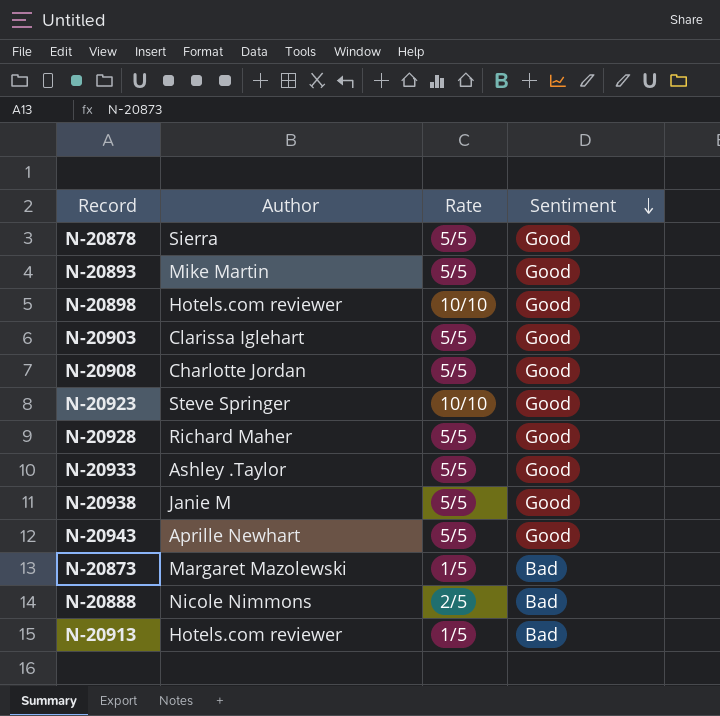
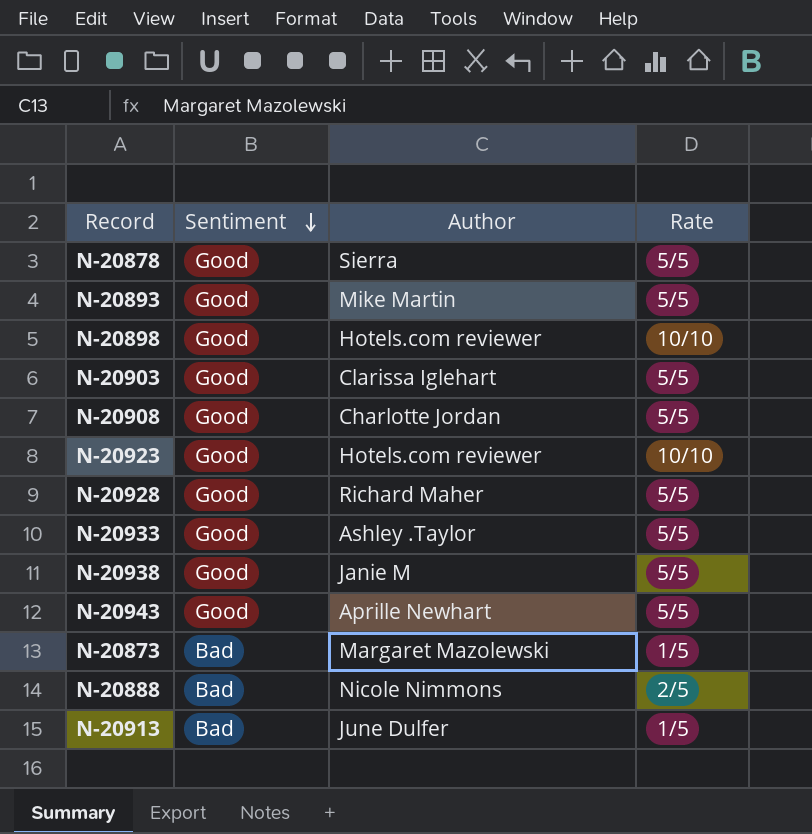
column Sentiment | position: 4 -> 2
N-20923 | Author: Steve Springer -> Hotels.com reviewer
N-20913 | Author: Hotels.com reviewer -> June Dulfer

